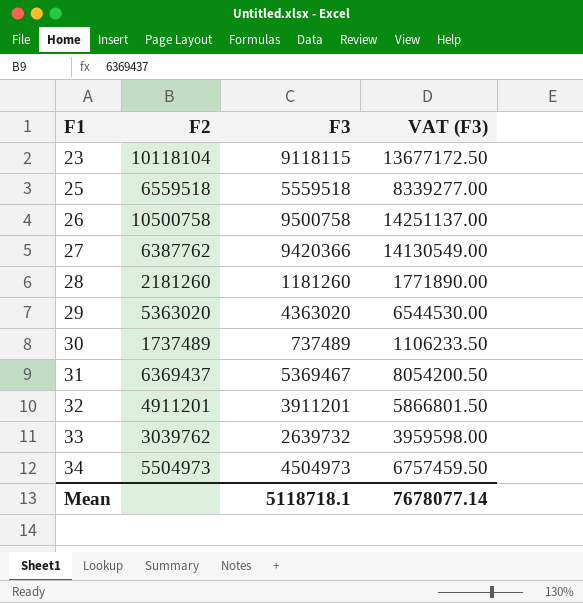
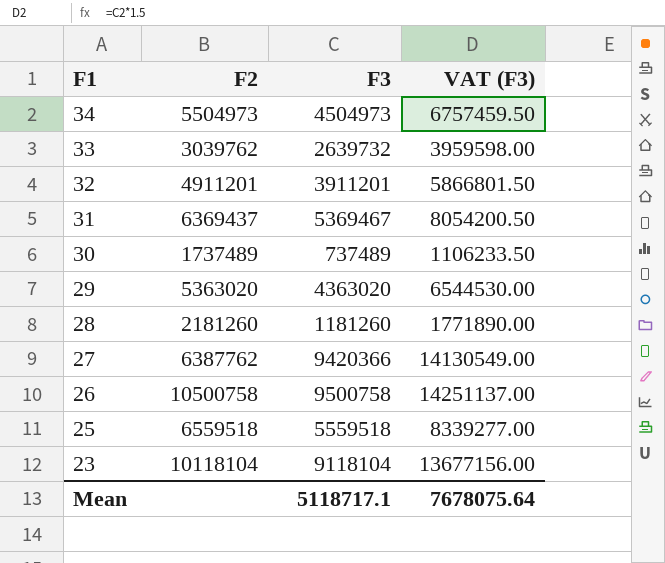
row order: F1 ascending -> F1 descending
23 | F3: 9118115 -> 9118104
23 | VAT (F3): 13677172.50 -> 13677156.00
Mean | F3: 5118718.1 -> 5118717.1
Mean | VAT (F3): 7678077.14 -> 7678075.64

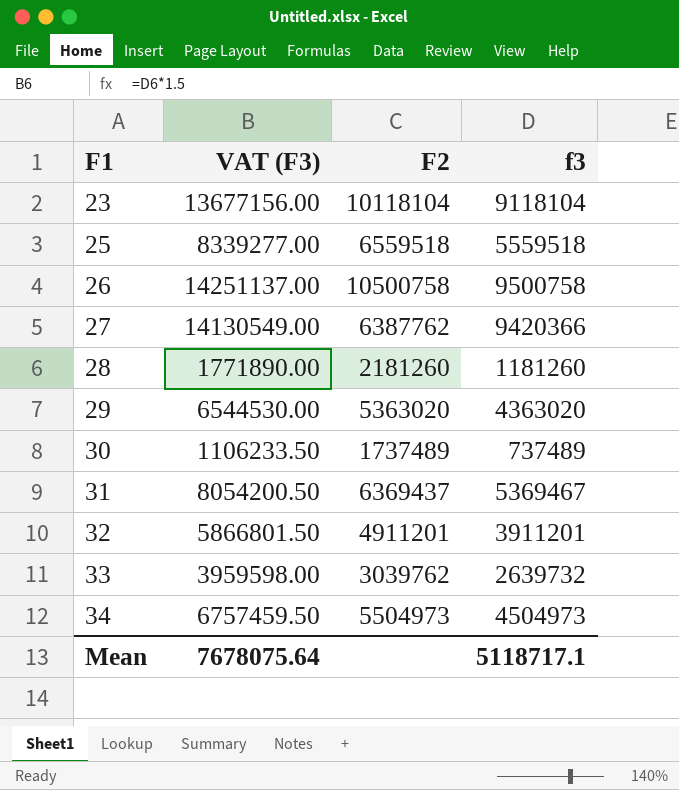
row order: F1 descending -> F1 ascending
column VAT (F3) | position: 4 -> 2
column name: F3 -> f3

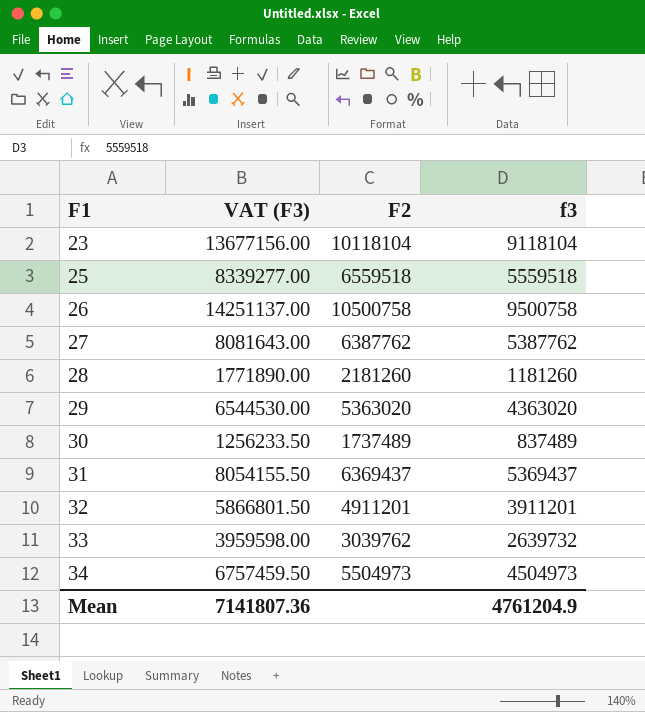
27 | VAT (F3): 14130549.00 -> 8081643.00
27 | f3: 9420366 -> 5387762
30 | VAT (F3): 1106233.50 -> 1256233.50
30 | f3: 737489 -> 837489
31 | VAT (F3): 8054200.50 -> 8054155.50
31 | f3: 5369467 -> 5369437
Mean | VAT (F3): 7678075.64 -> 7141807.36
Mean | f3: 5118717.1 -> 4761204.9

